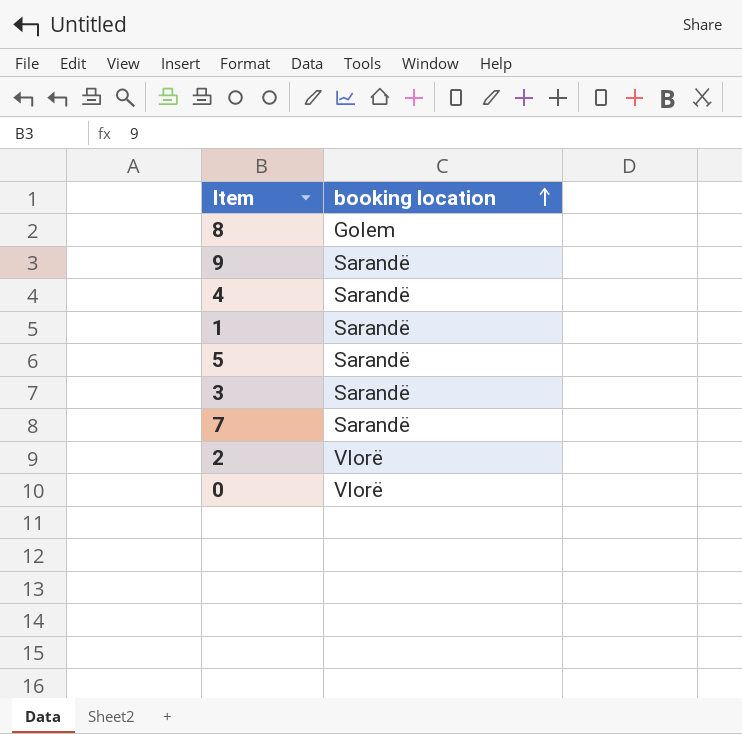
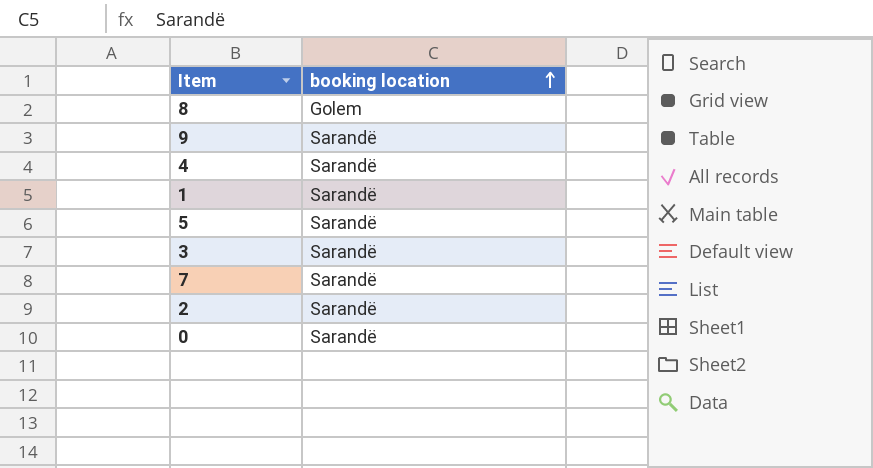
2 | booking location: Vlorë -> Sarandë
0 | booking location: Vlorë -> Sarandë

